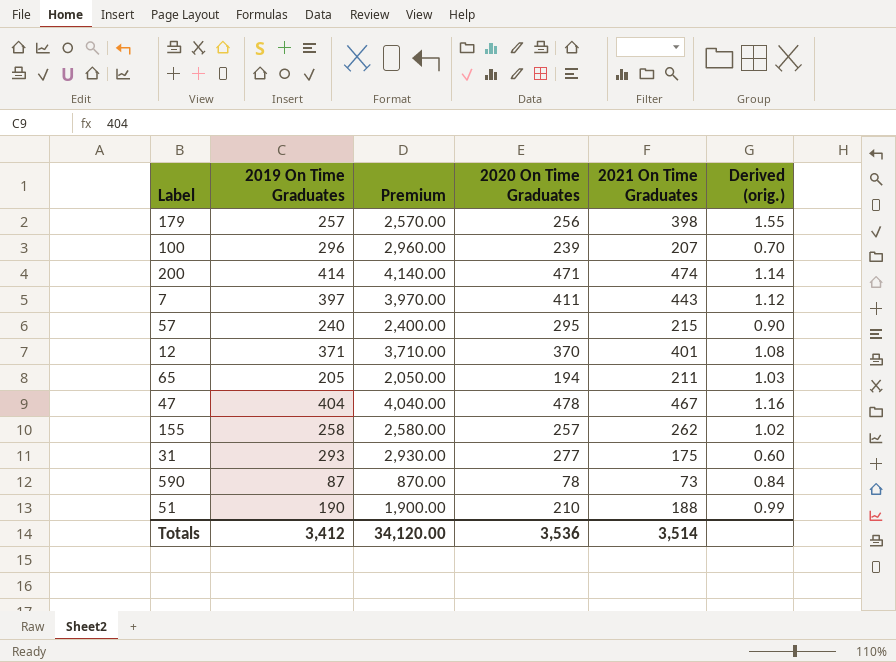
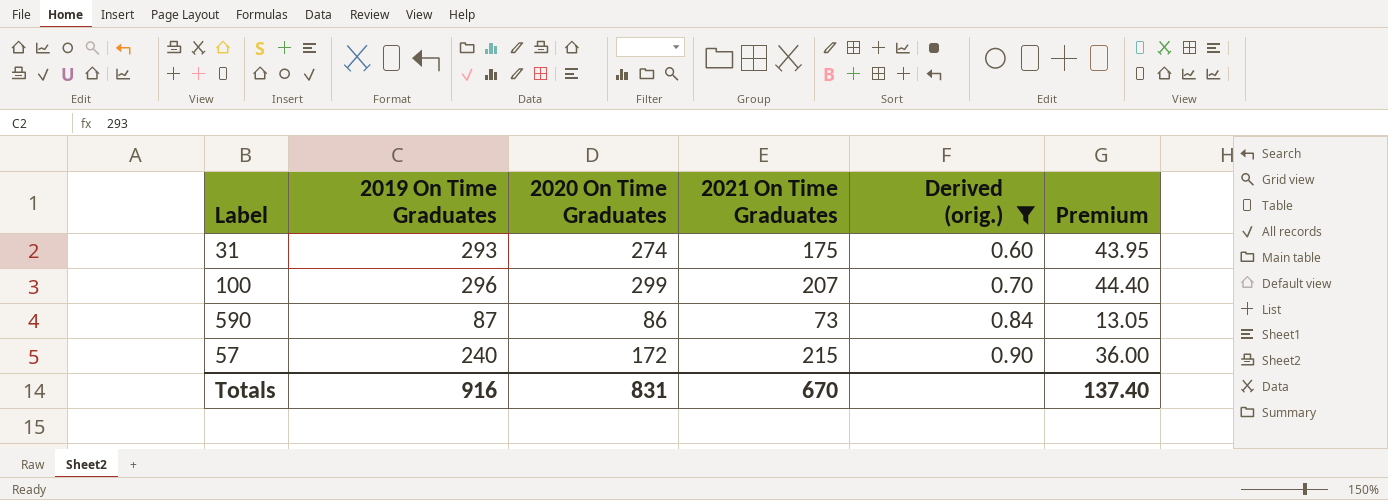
filter: none -> Derived (orig.) <= 0.90
row order: none -> Derived (orig.) ascending
column Premium | formula: [2019 On Time Graduates] * 10 -> [2019 On Time Graduates] * 0.15
column Premium | position: 3 -> 6
31 | 2020 On Time Graduates: 277 -> 274
100 | 2020 On Time Graduates: 239 -> 299
590 | 2020 On Time Graduates: 78 -> 86
57 | 2020 On Time Graduates: 295 -> 172
Totals | 2019 On Time Graduates: 3,412 -> 916
Totals | 2020 On Time Graduates: 3,536 -> 831
Totals | 2021 On Time Graduates: 3,514 -> 670
Totals | Premium: 34,120.00 -> 137.40

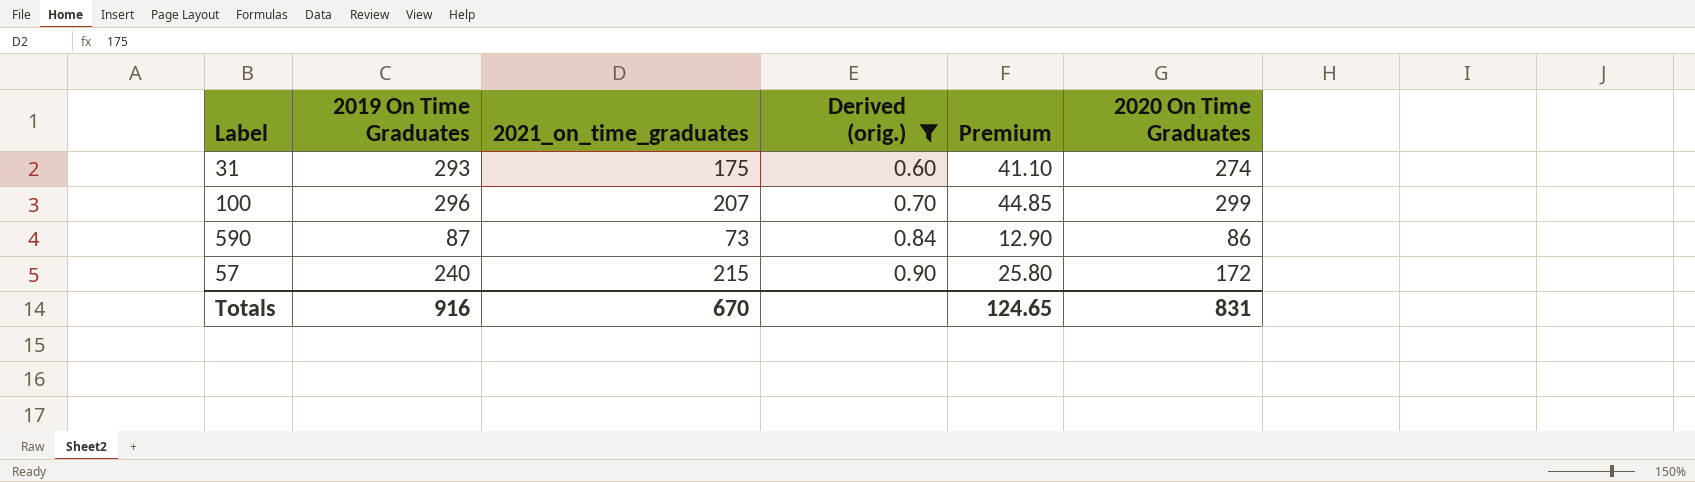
column name: 2021 On Time Graduates -> 2021_on_time_graduates
column Premium | formula: [2019 On Time Graduates] * 0.15 -> [2020 On Time Graduates] * 0.15
column 2020 On Time Graduates | position: 3 -> 6
Totals | Premium: 137.40 -> 124.65

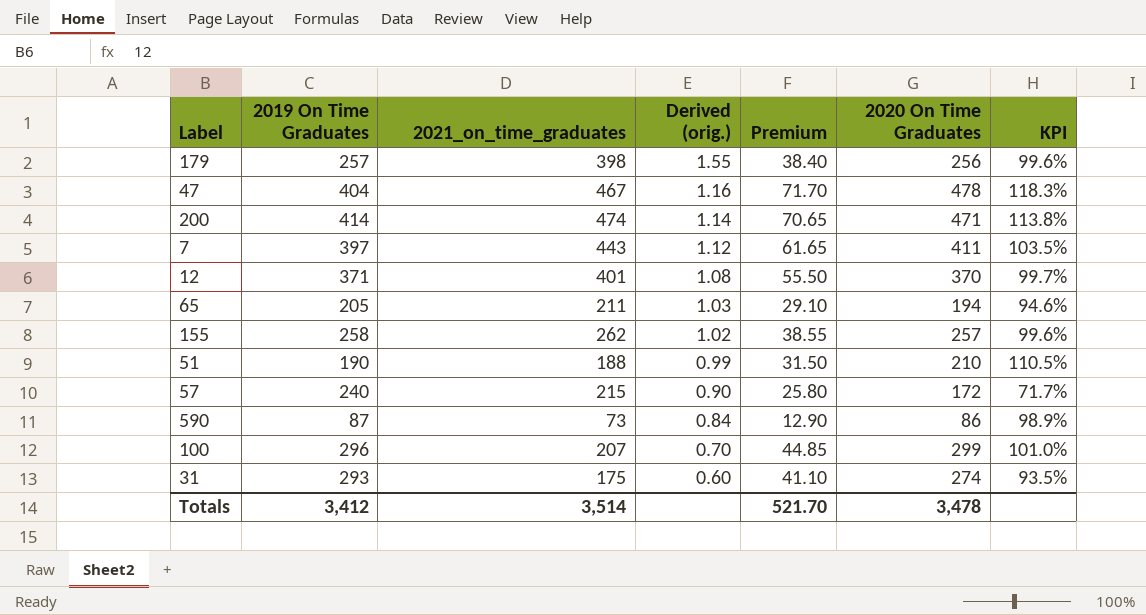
filter: Derived (orig.) <= 0.90 -> none
row order: Derived (orig.) ascending -> Derived (orig.) descending
column KPI | formula: none -> [2020 On Time Graduates] / [2019 On Time Graduates]
Totals | 2019 On Time Graduates: 916 -> 3,412
Totals | 2021_on_time_graduates: 670 -> 3,514
Totals | Premium: 124.65 -> 521.70
Totals | 2020 On Time Graduates: 831 -> 3,478

